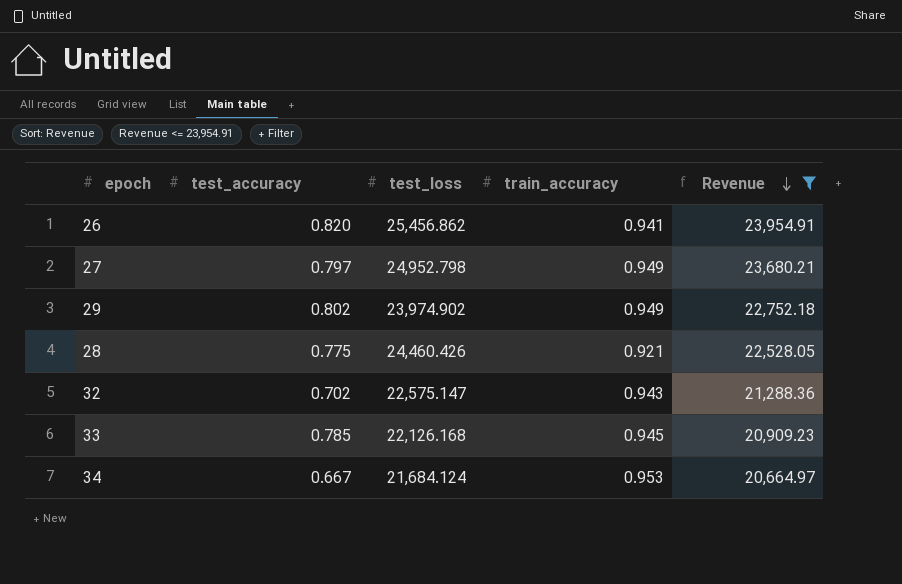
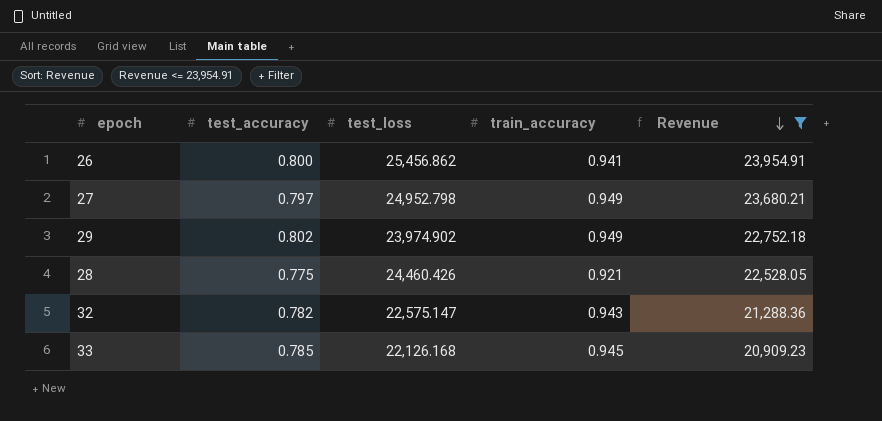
row 34: 0.667 | 21,684.124 | 0.953 | 20,664.97 -> none
26 | test_accuracy: 0.820 -> 0.800
32 | test_accuracy: 0.702 -> 0.782

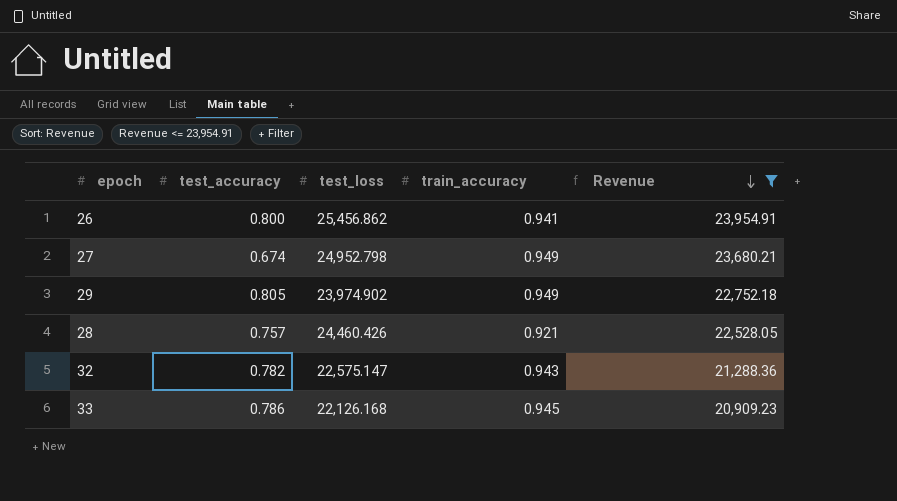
27 | test_accuracy: 0.797 -> 0.674
29 | test_accuracy: 0.802 -> 0.805
28 | test_accuracy: 0.775 -> 0.757
33 | test_accuracy: 0.785 -> 0.786

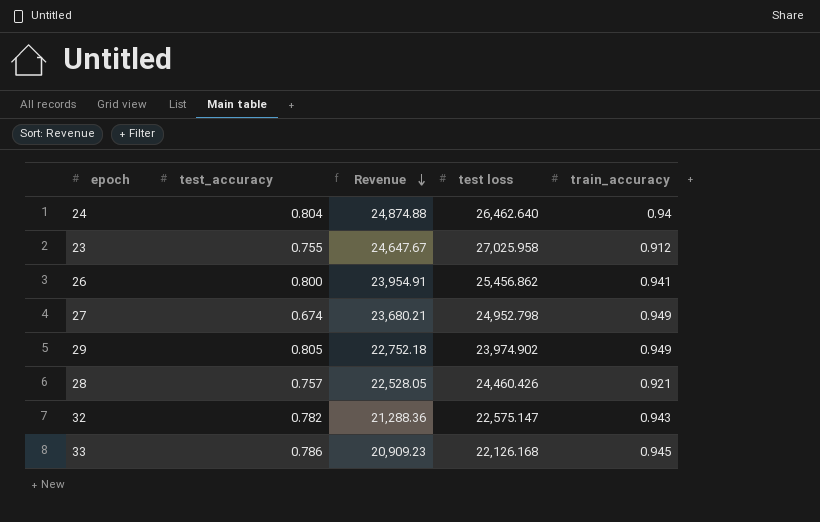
filter: Revenue <= 23,954.91 -> none
column Revenue | position: 5 -> 3
column name: test_loss -> test loss

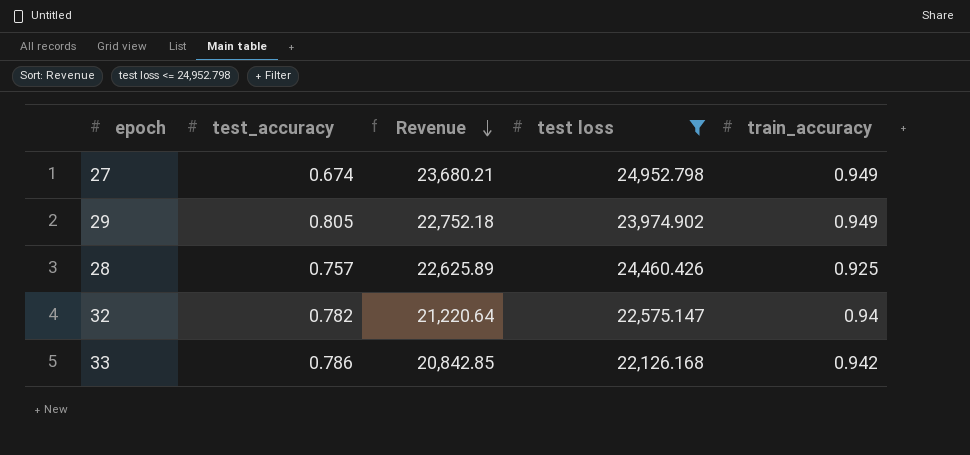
filter: none -> test loss <= 24,952.798
28 | Revenue: 22,528.05 -> 22,625.89
28 | train_accuracy: 0.921 -> 0.925
32 | Revenue: 21,288.36 -> 21,220.64
32 | train_accuracy: 0.943 -> 0.94
33 | Revenue: 20,909.23 -> 20,842.85
33 | train_accuracy: 0.945 -> 0.942

